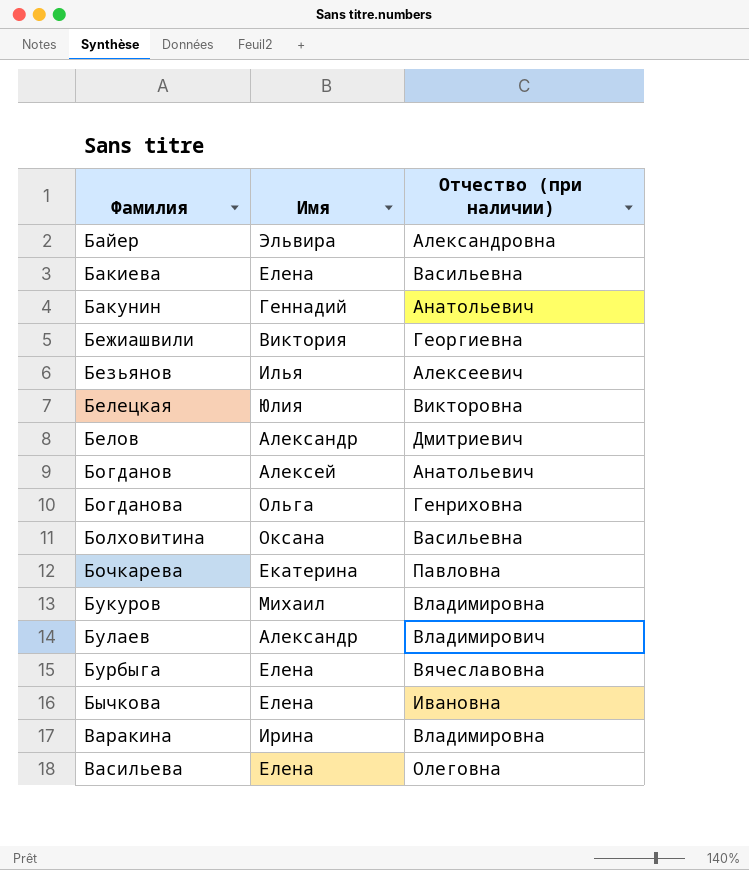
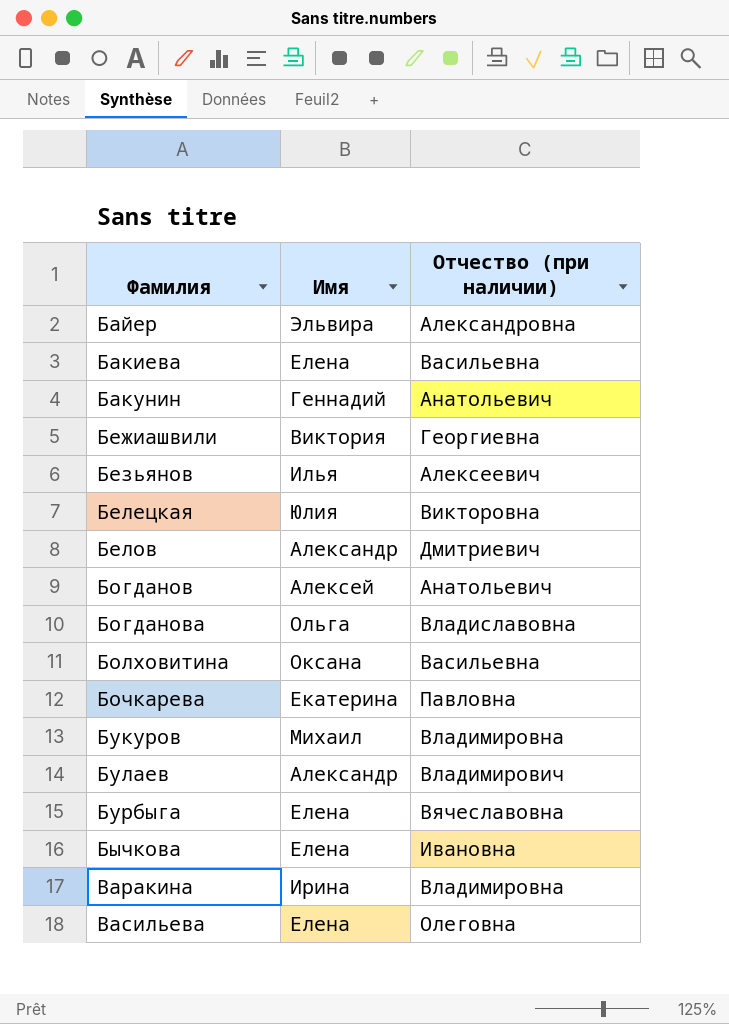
Богданова | Отчество (при наличии): Генриховна -> Владиславовна

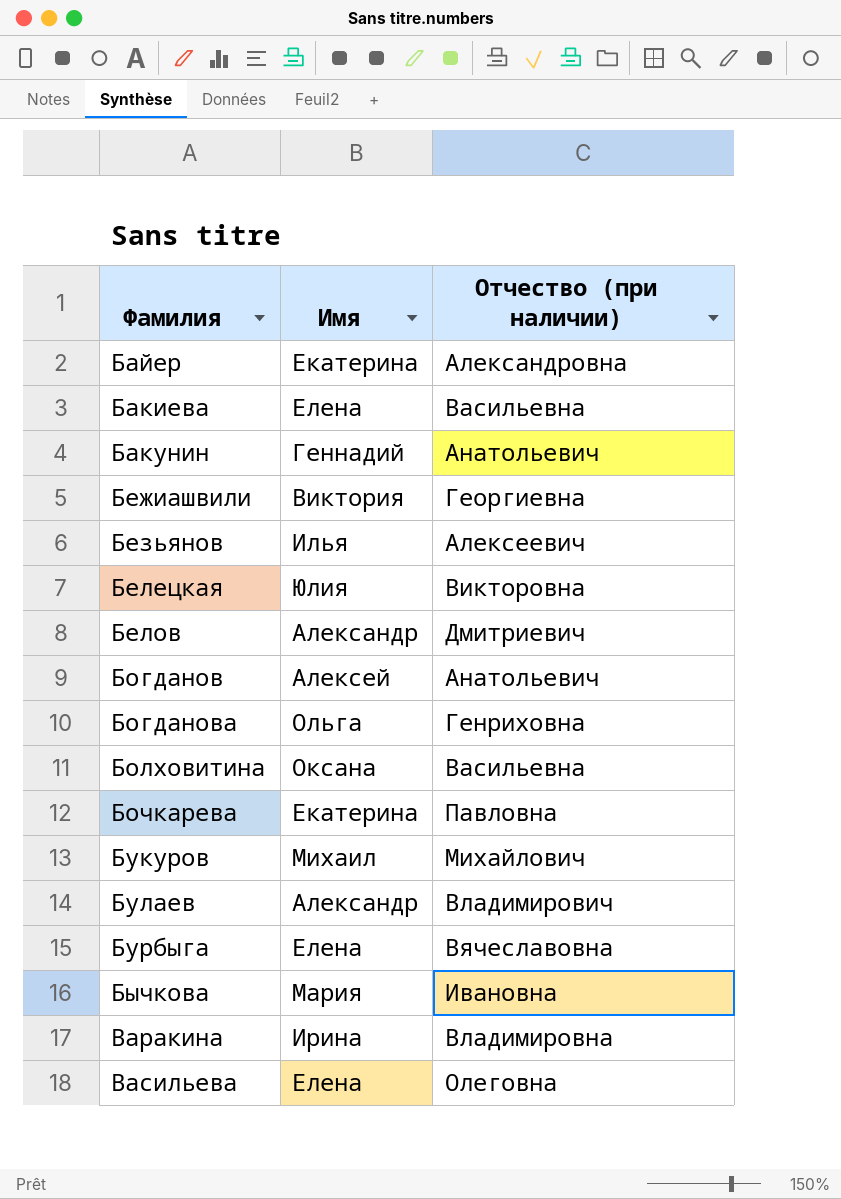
Байер | Имя: Эльвира -> Екатерина
Богданова | Отчество (при наличии): Владиславовна -> Генриховна
Букуров | Отчество (при наличии): Владимировна -> Михайлович
Бычкова | Имя: Елена -> Мария

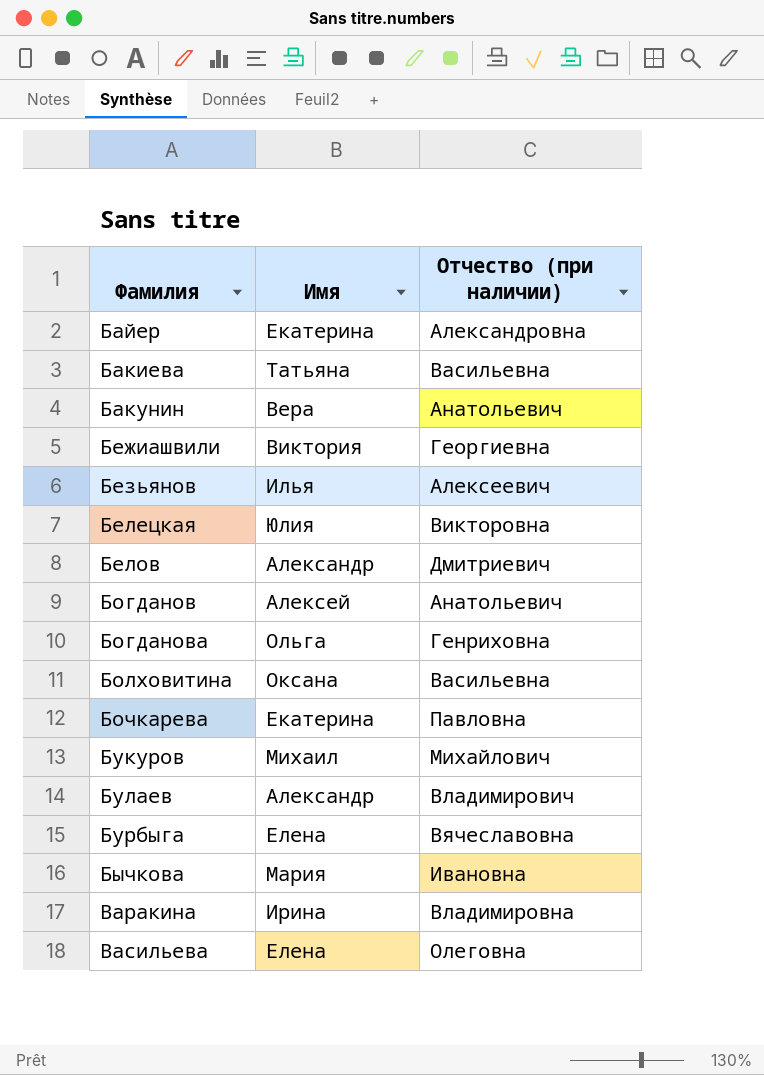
Бакиева | Имя: Елена -> Татьяна
Бакунин | Имя: Геннадий -> Вера

